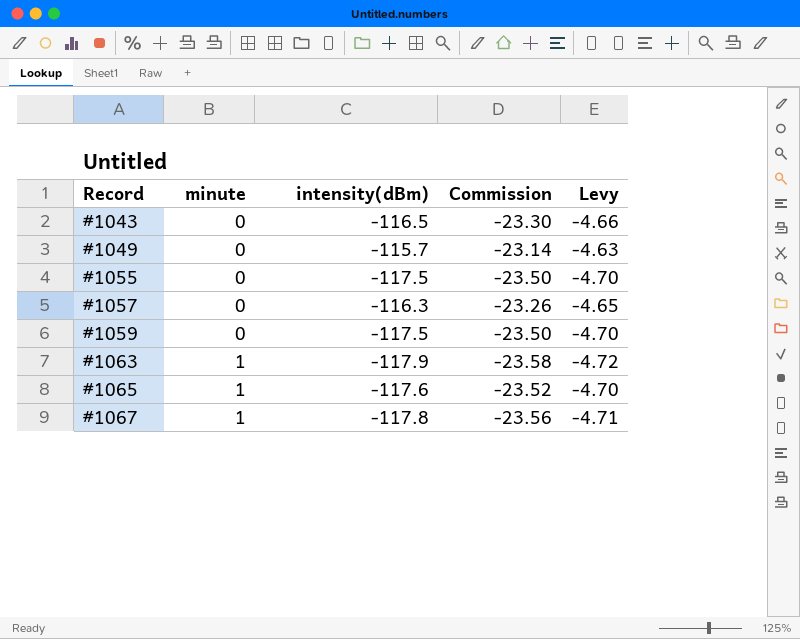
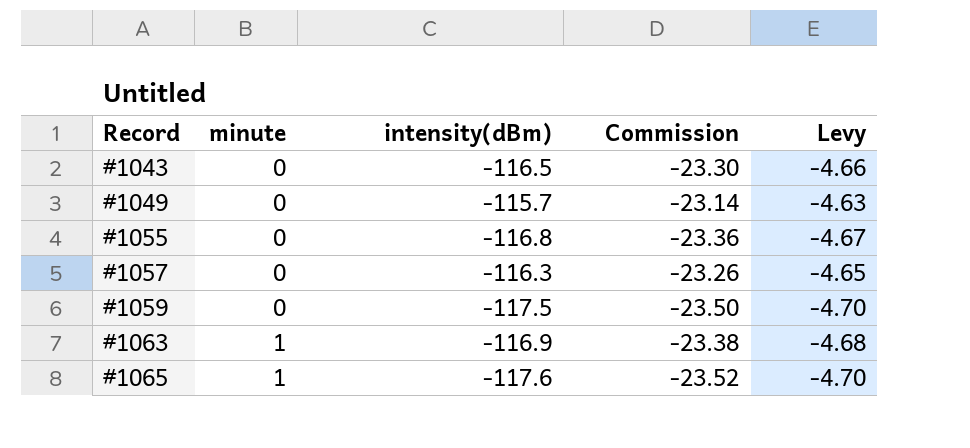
row #1067: 1 | -117.8 | -23.56 | -4.71 -> none
#1055 | intensity(dBm): -117.5 -> -116.8
#1055 | Commission: -23.50 -> -23.36
#1055 | Levy: -4.70 -> -4.67
#1063 | intensity(dBm): -117.9 -> -116.9
#1063 | Commission: -23.58 -> -23.38
#1063 | Levy: -4.72 -> -4.68

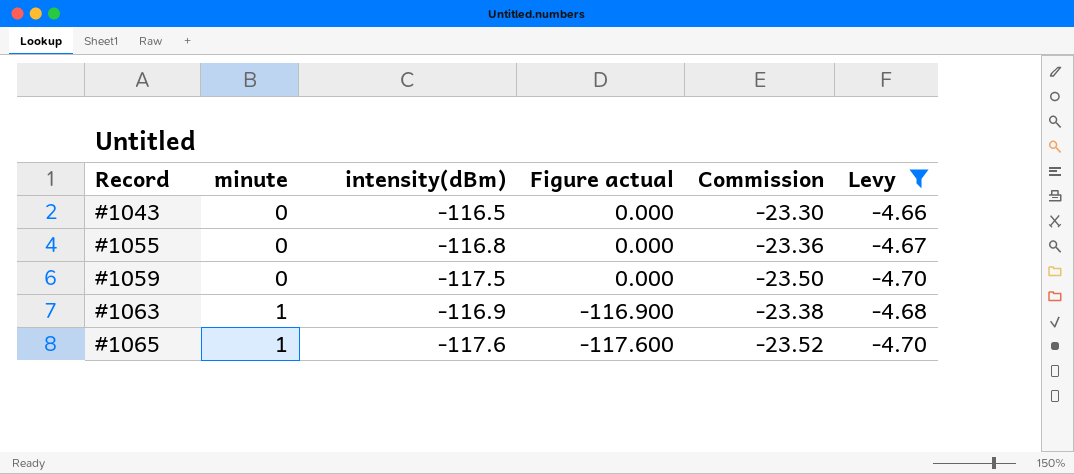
filter: none -> Levy <= -4.66
column Figure actual | formula: none -> [minute] * [intensity(dBm)]

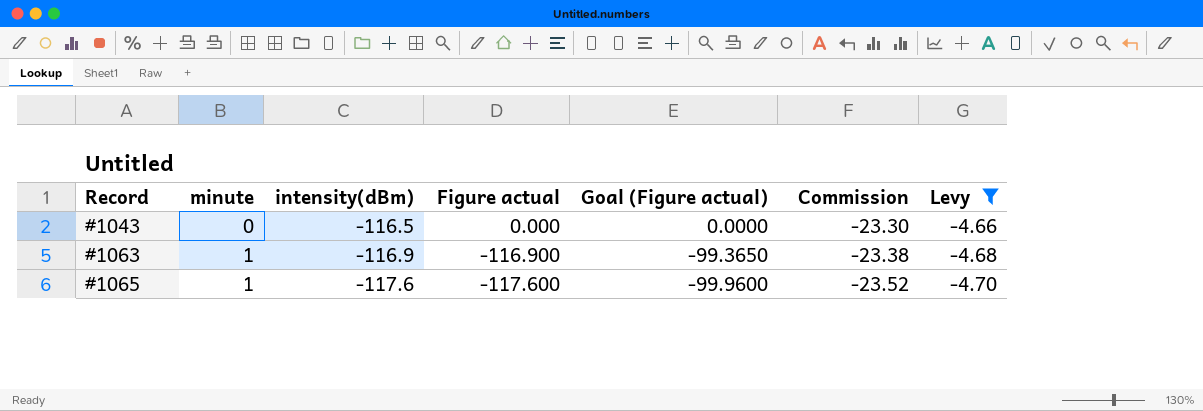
column Goal (Figure actual) | formula: none -> [Figure actual] * 0.85
row #1055: 0 | -116.8 | 0.000 | -23.36 | -4.67 -> none
row #1059: 0 | -117.5 | 0.000 | -23.50 | -4.70 -> none

